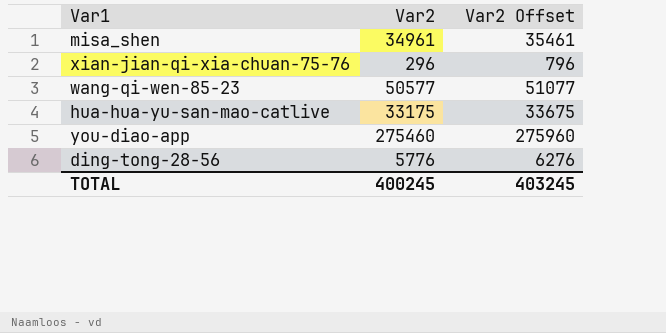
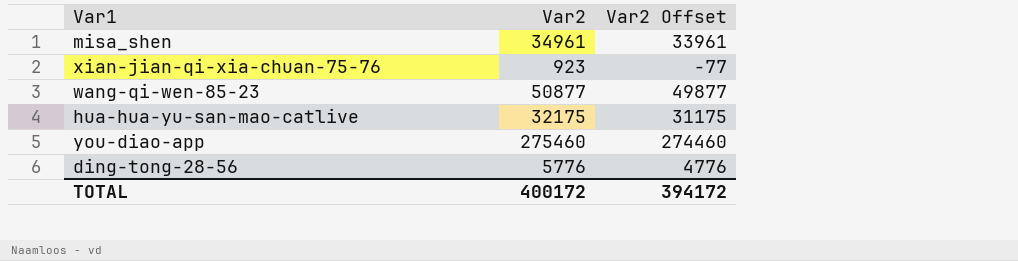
column Var2 Offset | formula: [Var2] + 500 -> [Var2] - 1000
xian-jian-qi-xia-chuan-75-76 | Var2: 296 -> 923
wang-qi-wen-85-23 | Var2: 50577 -> 50877
hua-hua-yu-san-mao-catlive | Var2: 33175 -> 32175
TOTAL | Var2: 400245 -> 400172
TOTAL | Var2 Offset: 403245 -> 394172

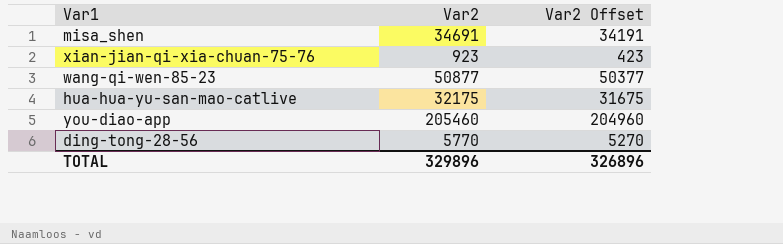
column Var2 Offset | formula: [Var2] - 1000 -> [Var2] - 500
misa_shen | Var2: 34961 -> 34691
you-diao-app | Var2: 275460 -> 205460
ding-tong-28-56 | Var2: 5776 -> 5770
TOTAL | Var2: 400172 -> 329896
TOTAL | Var2 Offset: 394172 -> 326896

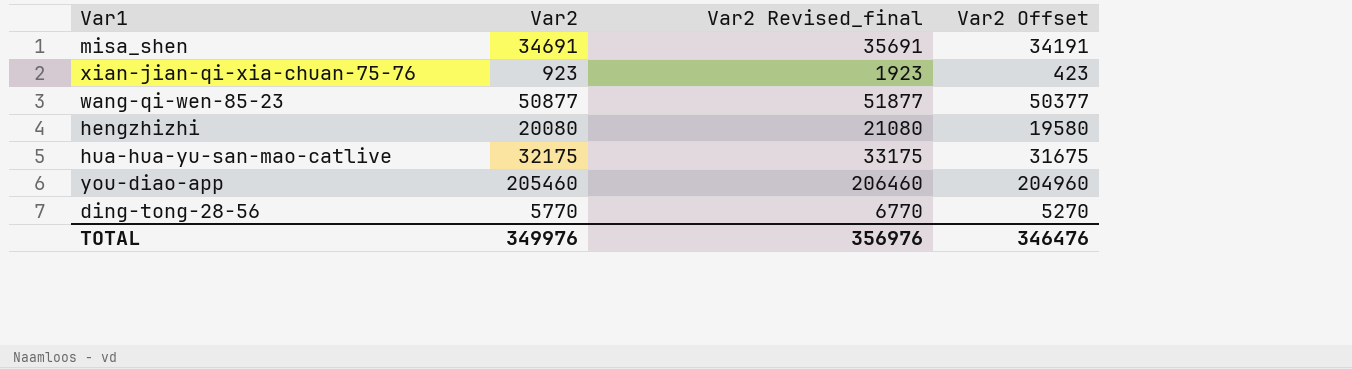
column Var2 Revised_final | formula: none -> [Var2] + 1000
row hengzhizhi: none -> 20080 | 21080 | 19580
TOTAL | Var2: 329896 -> 349976
TOTAL | Var2 Offset: 326896 -> 346476

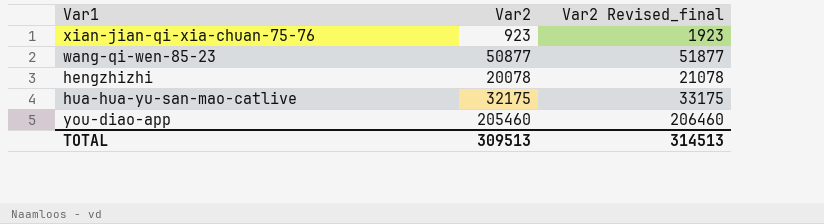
column Var2 Offset | formula: [Var2] - 500 -> none
row misa_shen: 34691 | 35691 | 34191 -> none
row ding-tong-28-56: 5770 | 6770 | 5270 -> none
hengzhizhi | Var2: 20080 -> 20078
hengzhizhi | Var2 Revised_final: 21080 -> 21078
TOTAL | Var2: 349976 -> 309513
TOTAL | Var2 Revised_final: 356976 -> 314513

